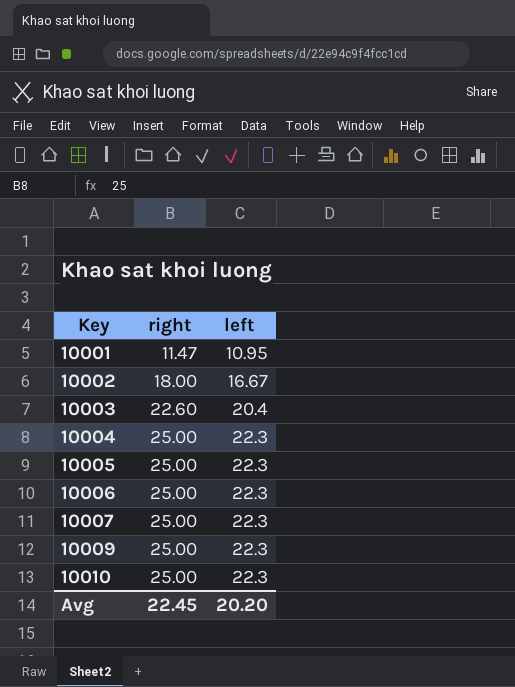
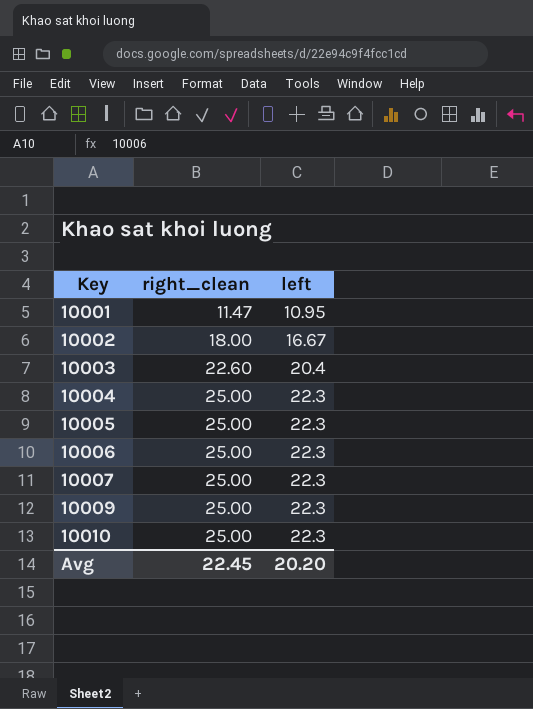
column name: right -> right_clean

